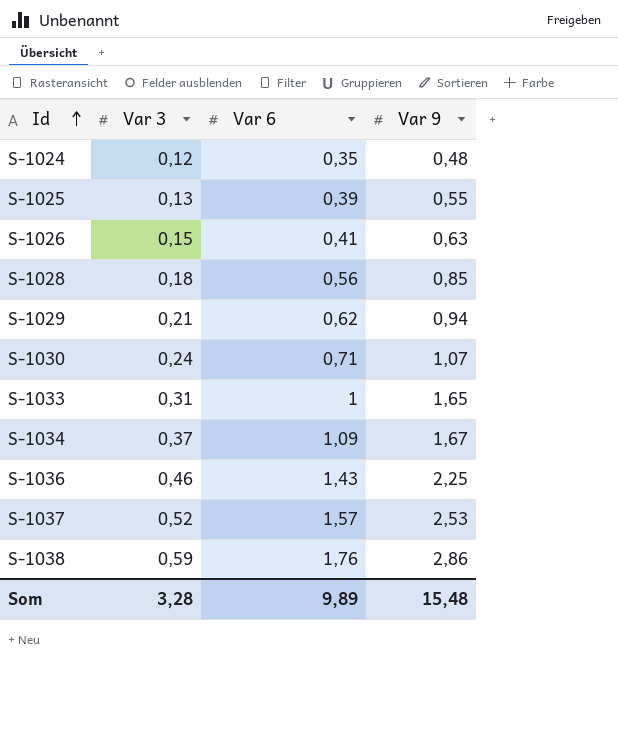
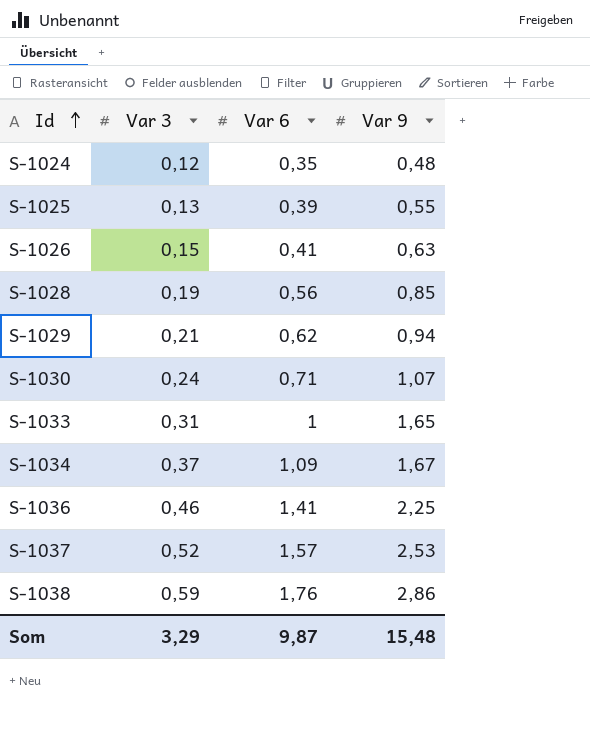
S-1028 | Var 3: 0,18 -> 0,19
S-1036 | Var 6: 1,43 -> 1,41
Som | Var 3: 3,28 -> 3,29
Som | Var 6: 9,89 -> 9,87

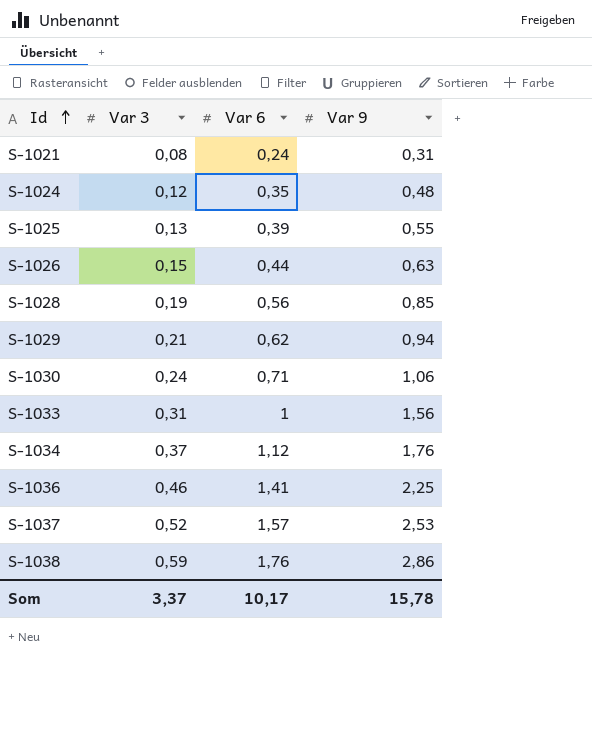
row S-1021: none -> 0,08 | 0,24 | 0,31
S-1026 | Var 6: 0,41 -> 0,44
S-1030 | Var 9: 1,07 -> 1,06
S-1033 | Var 9: 1,65 -> 1,56
S-1034 | Var 6: 1,09 -> 1,12
S-1034 | Var 9: 1,67 -> 1,76
Som | Var 3: 3,29 -> 3,37
Som | Var 6: 9,87 -> 10,17
Som | Var 9: 15,48 -> 15,78

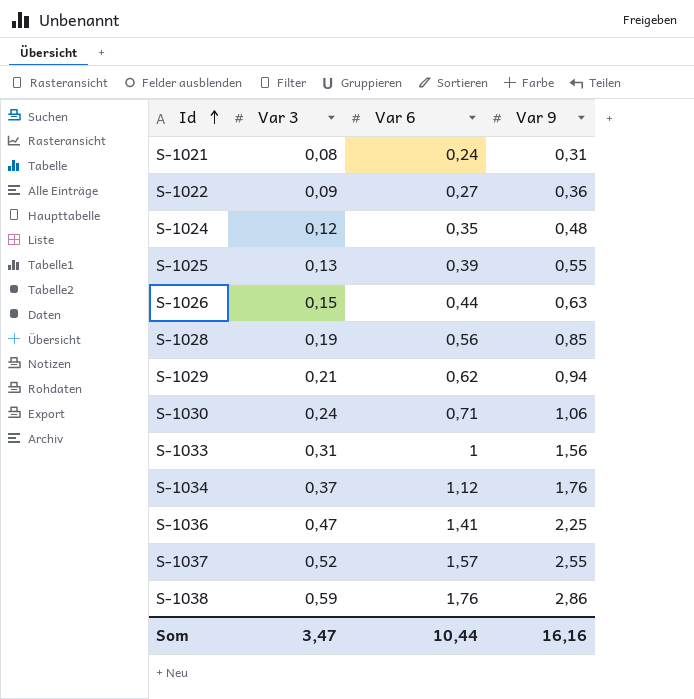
row S-1022: none -> 0,09 | 0,27 | 0,36
S-1036 | Var 3: 0,46 -> 0,47
S-1037 | Var 9: 2,53 -> 2,55
Som | Var 3: 3,37 -> 3,47
Som | Var 6: 10,17 -> 10,44
Som | Var 9: 15,78 -> 16,16

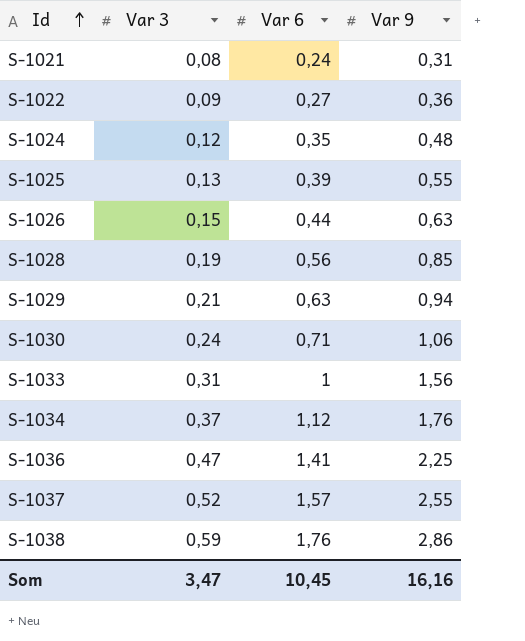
S-1029 | Var 6: 0,62 -> 0,63
Som | Var 6: 10,44 -> 10,45

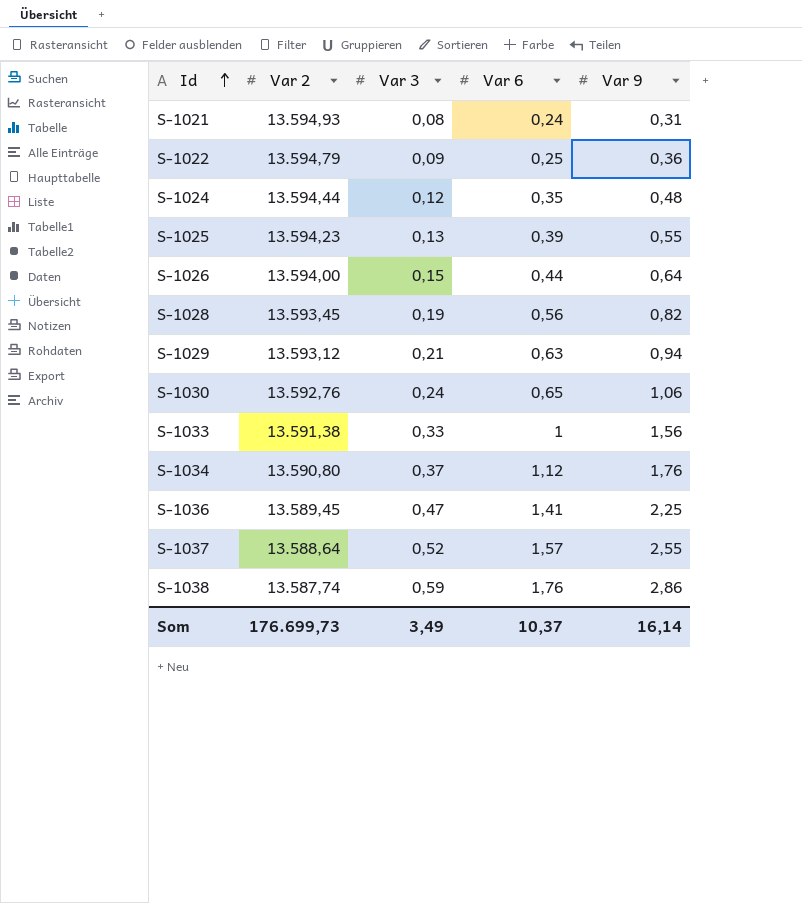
column Var 2 | position: none -> 2
S-1022 | Var 6: 0,27 -> 0,25
S-1026 | Var 9: 0,63 -> 0,64
S-1028 | Var 9: 0,85 -> 0,82
S-1030 | Var 6: 0,71 -> 0,65
S-1033 | Var 3: 0,31 -> 0,33
Som | Var 3: 3,47 -> 3,49
Som | Var 6: 10,45 -> 10,37
Som | Var 9: 16,16 -> 16,14

